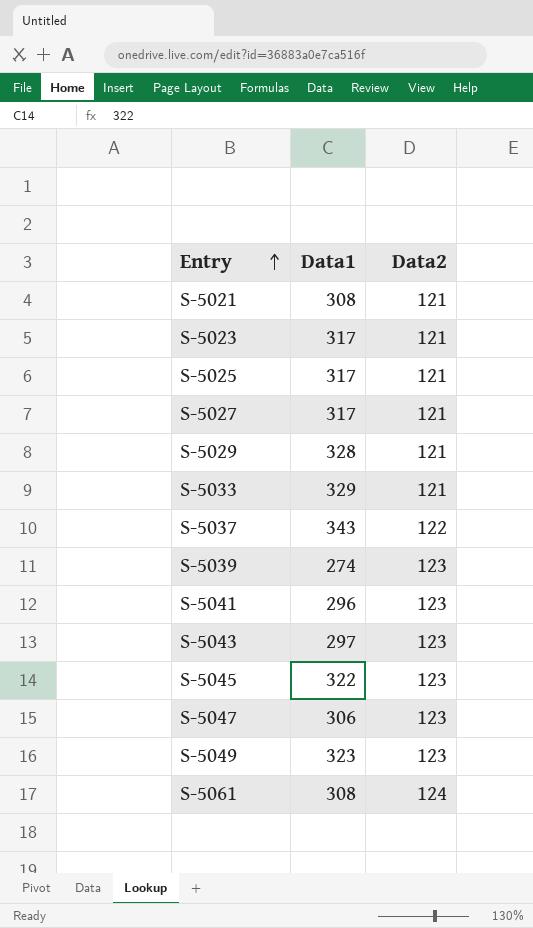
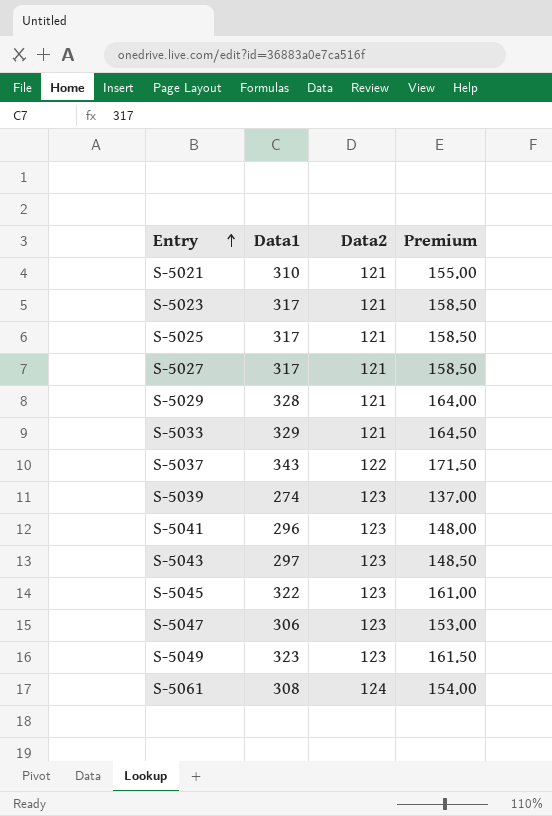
column Premium | formula: none -> [Data1] * 0.5
S-5021 | Data1: 308 -> 310

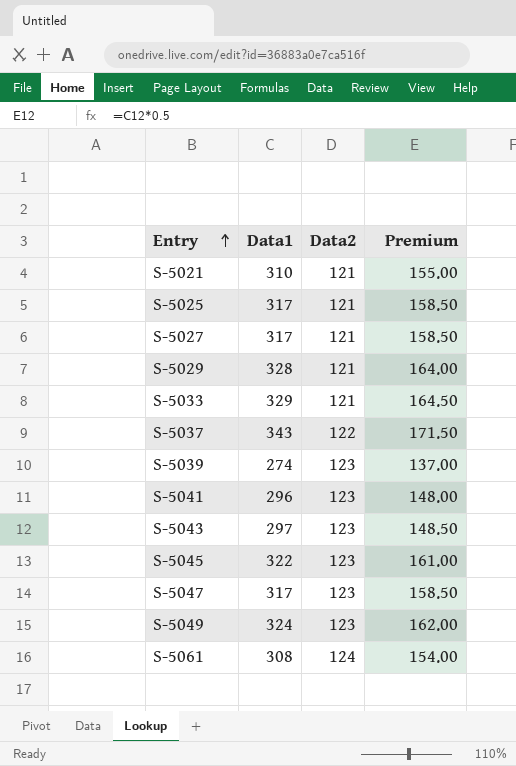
row S-5023: 317 | 121 | 158.50 -> none
S-5047 | Data1: 306 -> 317
S-5047 | Premium: 153.00 -> 158.50
S-5049 | Data1: 323 -> 324
S-5049 | Premium: 161.50 -> 162.00

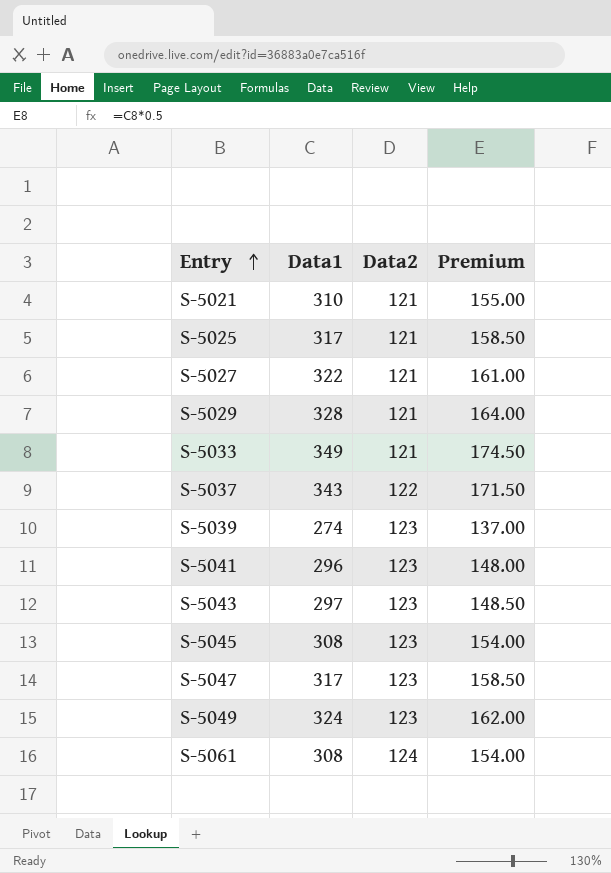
S-5027 | Data1: 317 -> 322
S-5027 | Premium: 158.50 -> 161.00
S-5033 | Data1: 329 -> 349
S-5033 | Premium: 164.50 -> 174.50
S-5045 | Data1: 322 -> 308
S-5045 | Premium: 161.00 -> 154.00

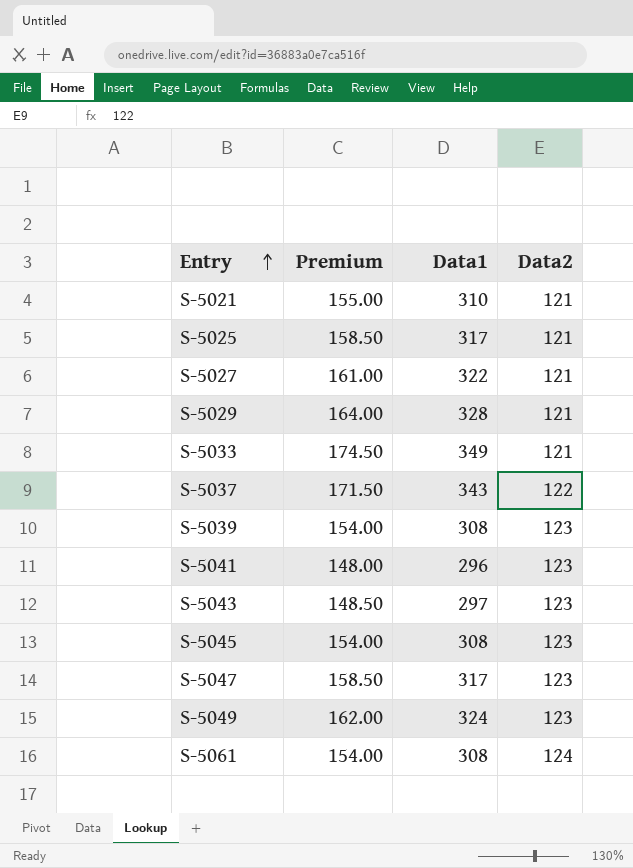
column Premium | position: 4 -> 2
S-5039 | Premium: 137.00 -> 154.00
S-5039 | Data1: 274 -> 308

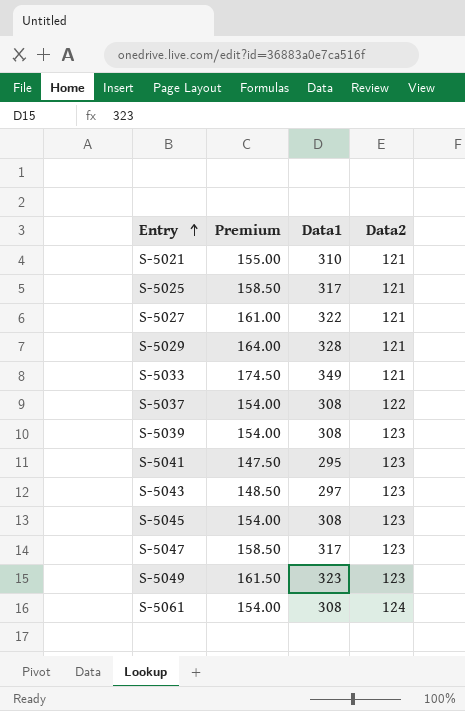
S-5037 | Premium: 171.50 -> 154.00
S-5037 | Data1: 343 -> 308
S-5041 | Premium: 148.00 -> 147.50
S-5041 | Data1: 296 -> 295
S-5049 | Premium: 162.00 -> 161.50
S-5049 | Data1: 324 -> 323

